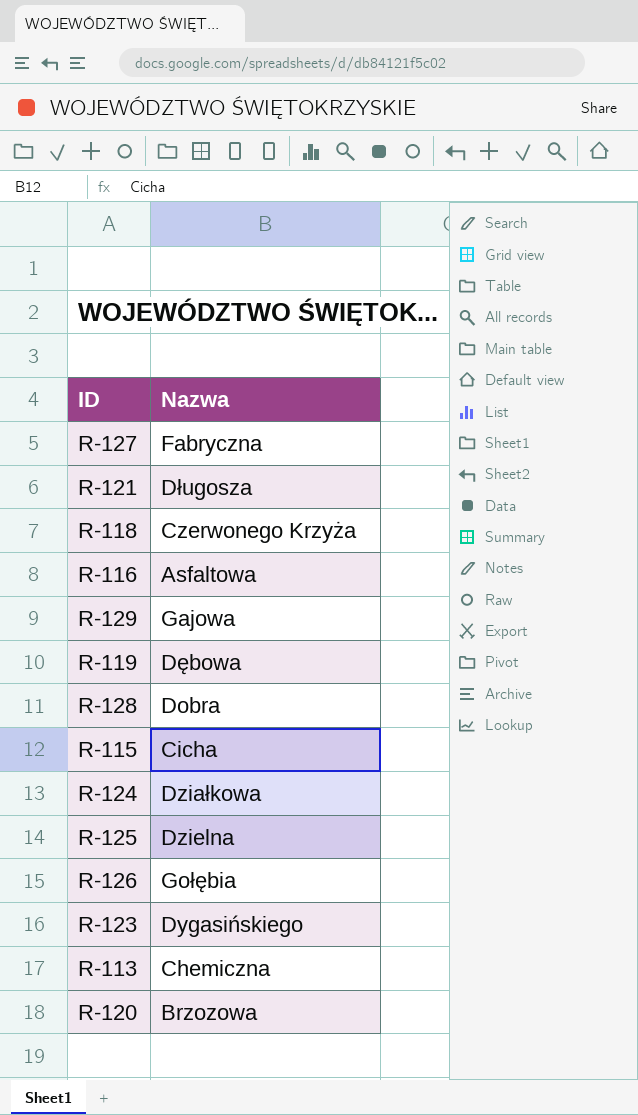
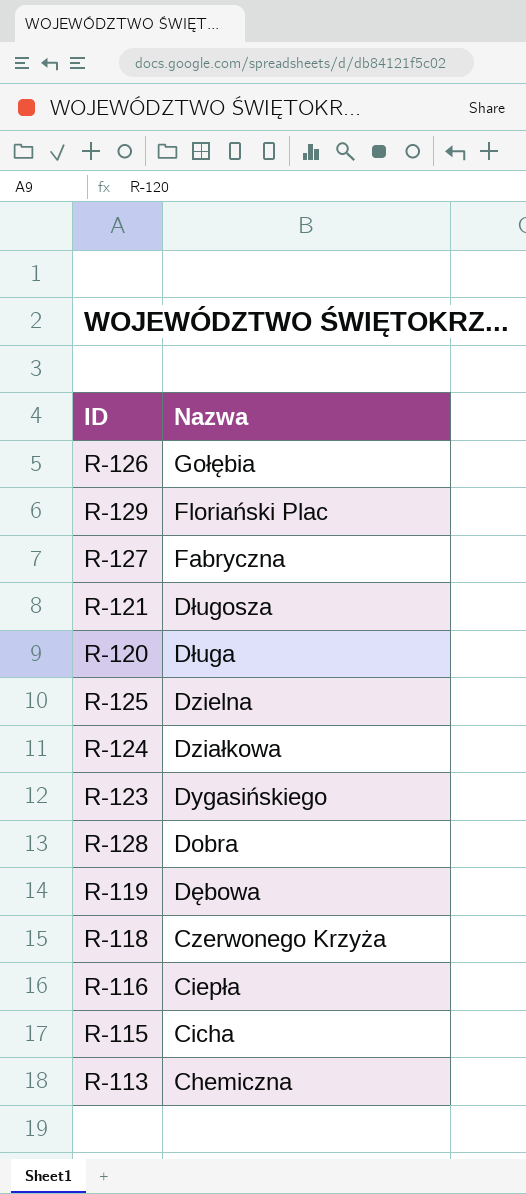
row order: none -> Nazwa descending
R-129 | Nazwa: Gajowa -> Floriański Plac
R-120 | Nazwa: Brzozowa -> Długa
R-116 | Nazwa: Asfaltowa -> Ciepła

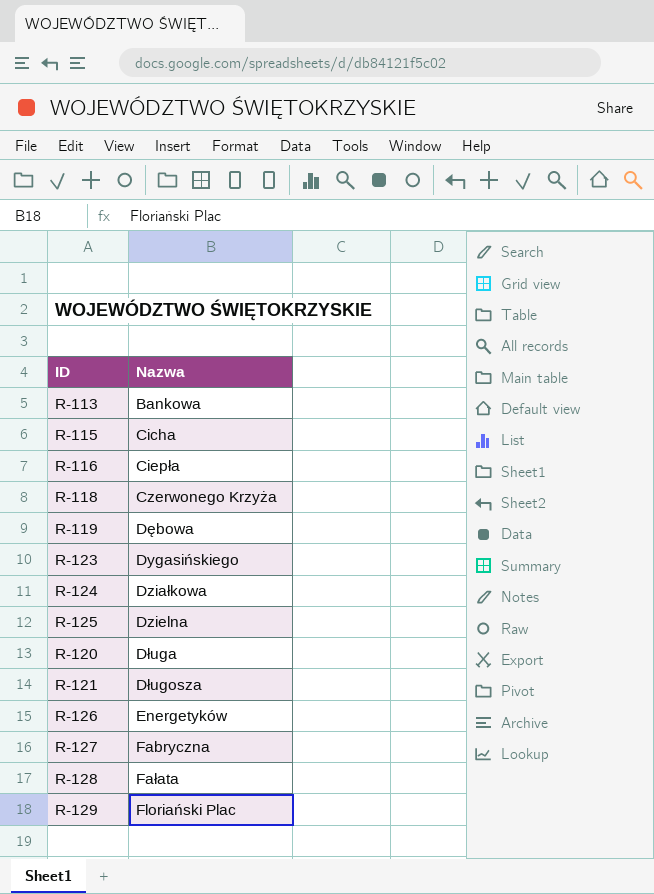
row order: Nazwa descending -> Nazwa ascending
R-113 | Nazwa: Chemiczna -> Bankowa
R-126 | Nazwa: Gołębia -> Energetyków
R-128 | Nazwa: Dobra -> Fałata

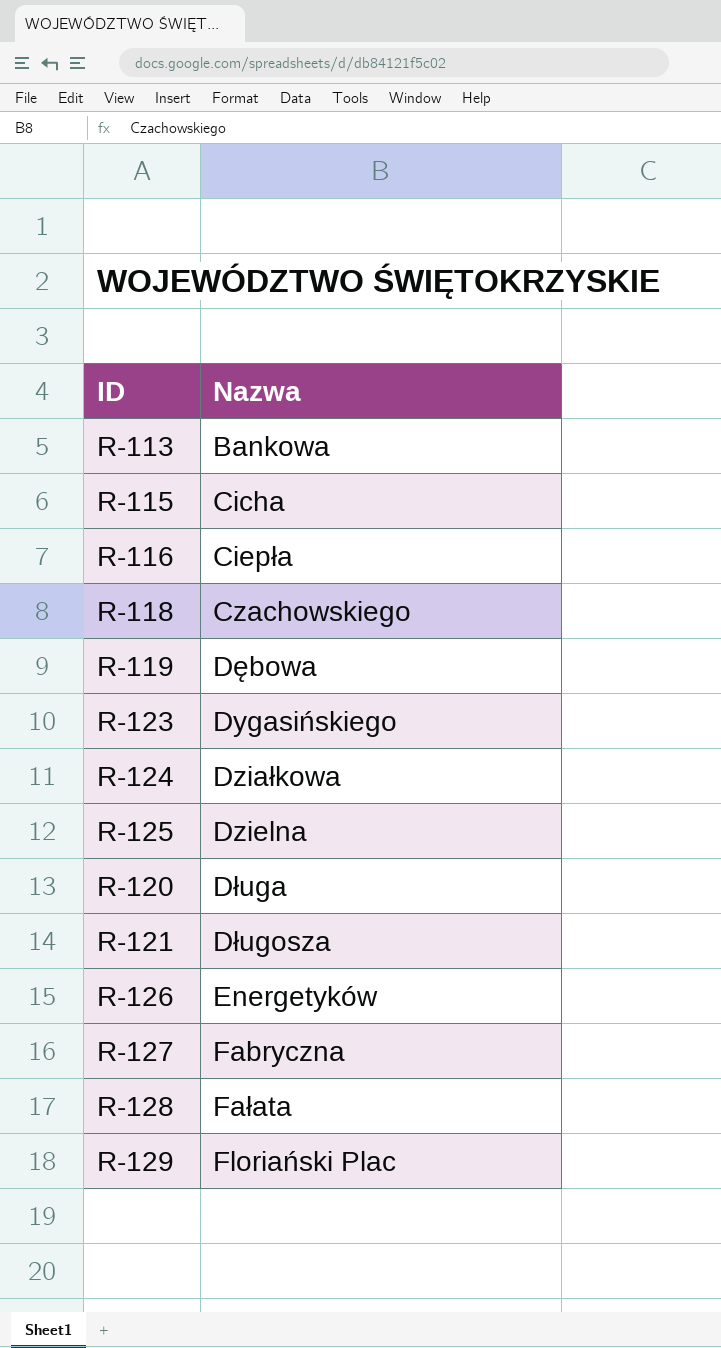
R-118 | Nazwa: Czerwonego Krzyża -> Czachowskiego

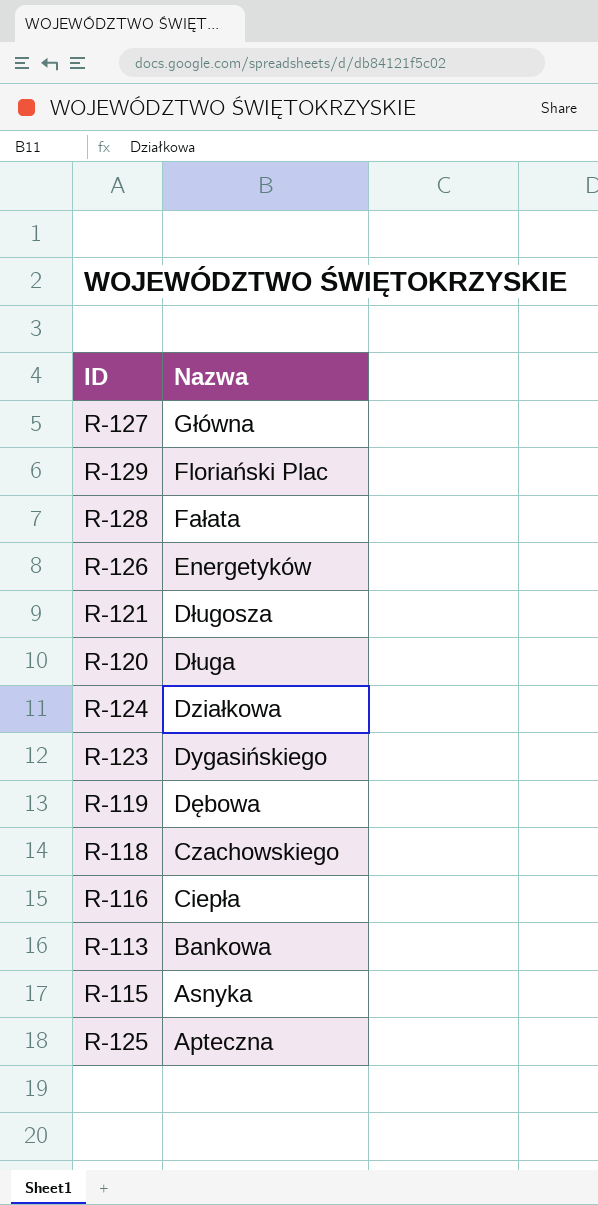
row order: Nazwa ascending -> Nazwa descending
R-127 | Nazwa: Fabryczna -> Główna
R-115 | Nazwa: Cicha -> Asnyka
R-125 | Nazwa: Dzielna -> Apteczna

